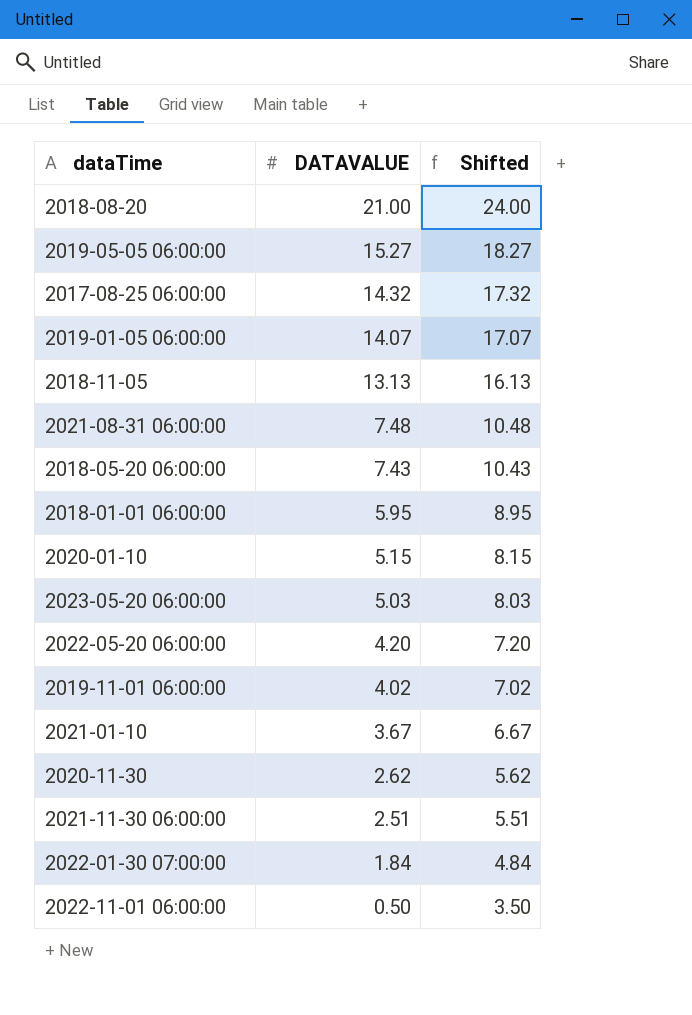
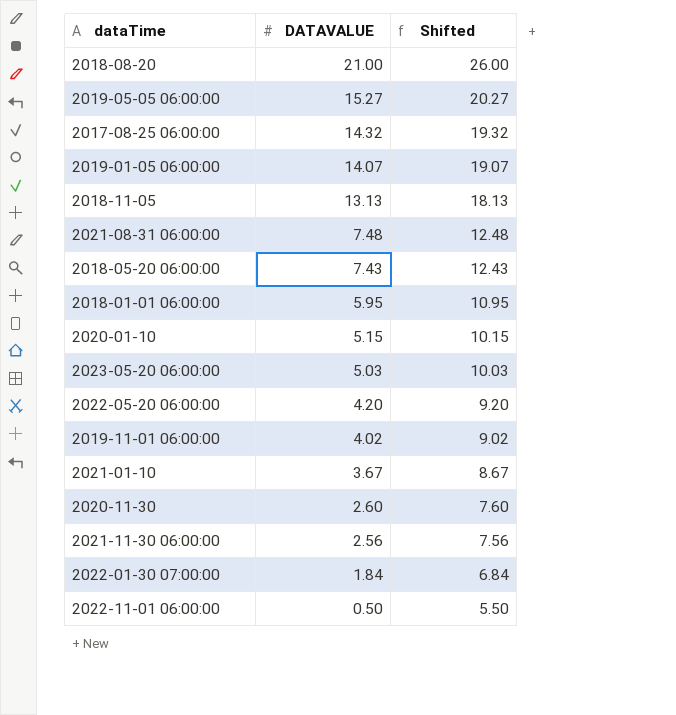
column Shifted | formula: [DATAVALUE] + 3 -> [DATAVALUE] + 5
2020-11-30 | DATAVALUE: 2.62 -> 2.60
2021-11-30 06:00:00 | DATAVALUE: 2.51 -> 2.56

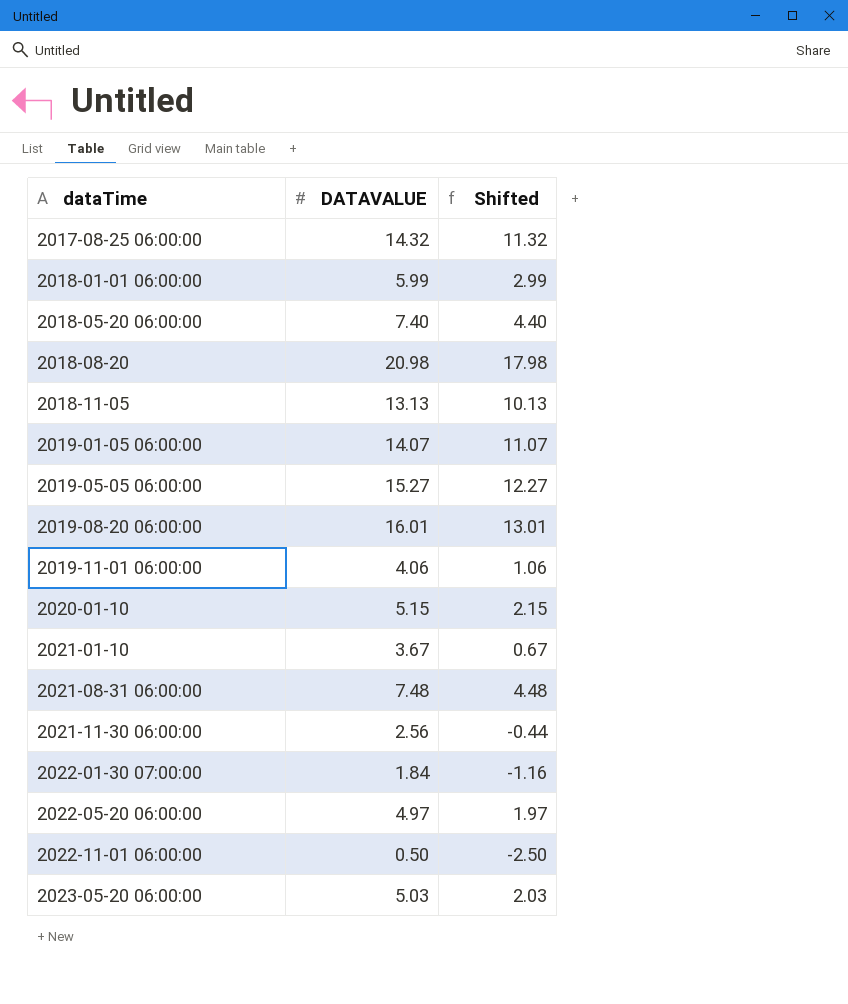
row order: DATAVALUE descending -> dataTime ascending
column Shifted | formula: [DATAVALUE] + 5 -> [DATAVALUE] - 3
row 2020-11-30: 2.60 | 7.60 -> none
2018-01-01 06:00:00 | DATAVALUE: 5.95 -> 5.99
2018-05-20 06:00:00 | DATAVALUE: 7.43 -> 7.40
2018-08-20 | DATAVALUE: 21.00 -> 20.98
row 2019-08-20 06:00:00: none -> 16.01 | 13.01
2019-11-01 06:00:00 | DATAVALUE: 4.02 -> 4.06
2022-05-20 06:00:00 | DATAVALUE: 4.20 -> 4.97

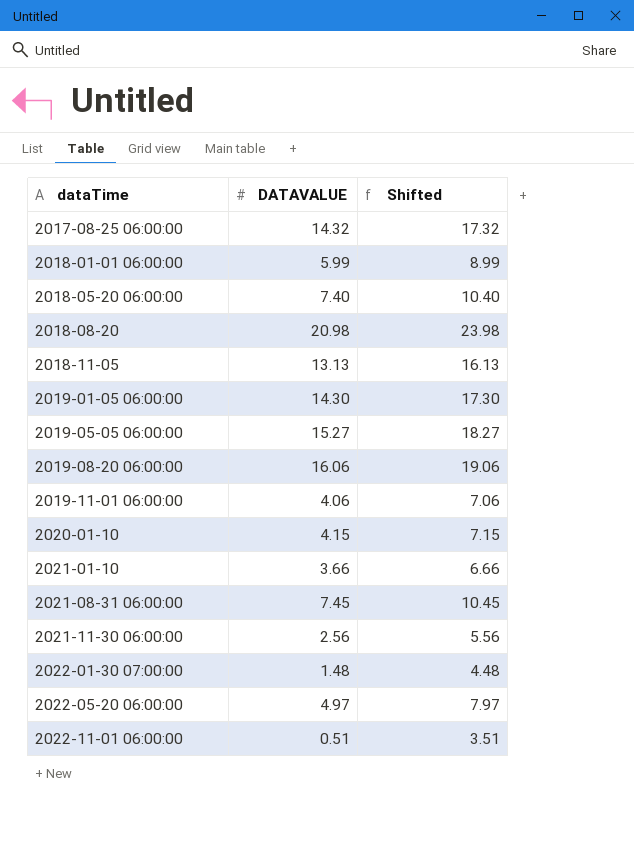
column Shifted | formula: [DATAVALUE] - 3 -> [DATAVALUE] + 3
row 2023-05-20 06:00:00: 5.03 | 2.03 -> none
2019-01-05 06:00:00 | DATAVALUE: 14.07 -> 14.30
2019-08-20 06:00:00 | DATAVALUE: 16.01 -> 16.06
2020-01-10 | DATAVALUE: 5.15 -> 4.15
2021-01-10 | DATAVALUE: 3.67 -> 3.66
2021-08-31 06:00:00 | DATAVALUE: 7.48 -> 7.45
2022-01-30 07:00:00 | DATAVALUE: 1.84 -> 1.48
2022-11-01 06:00:00 | DATAVALUE: 0.50 -> 0.51

